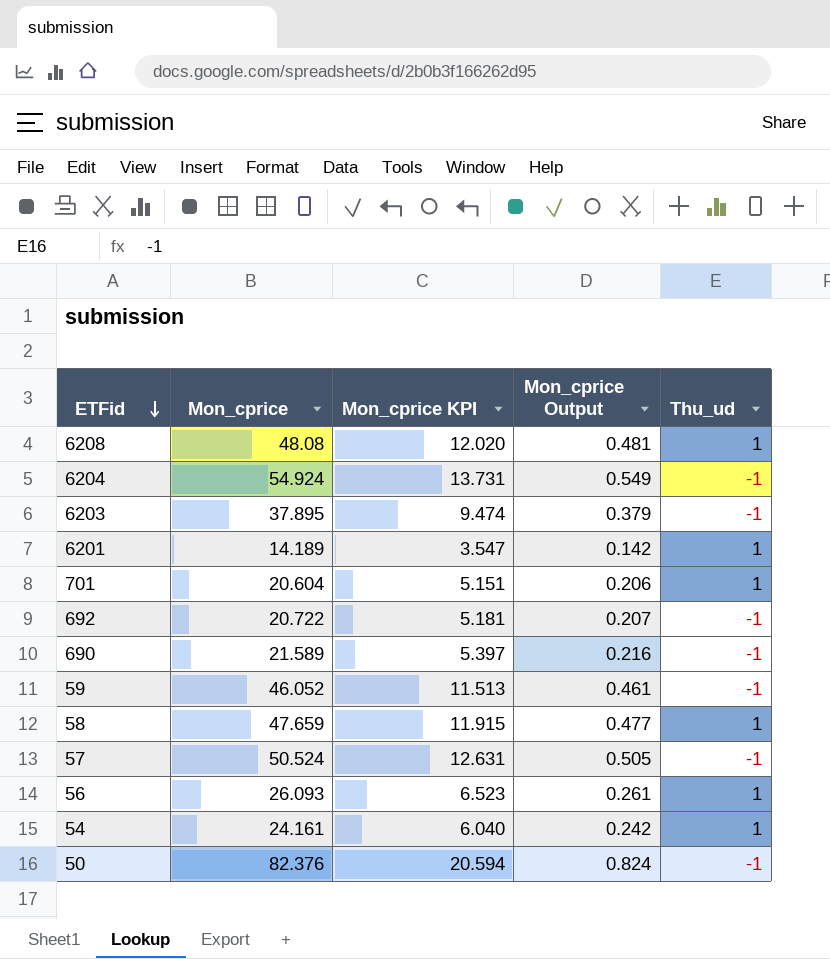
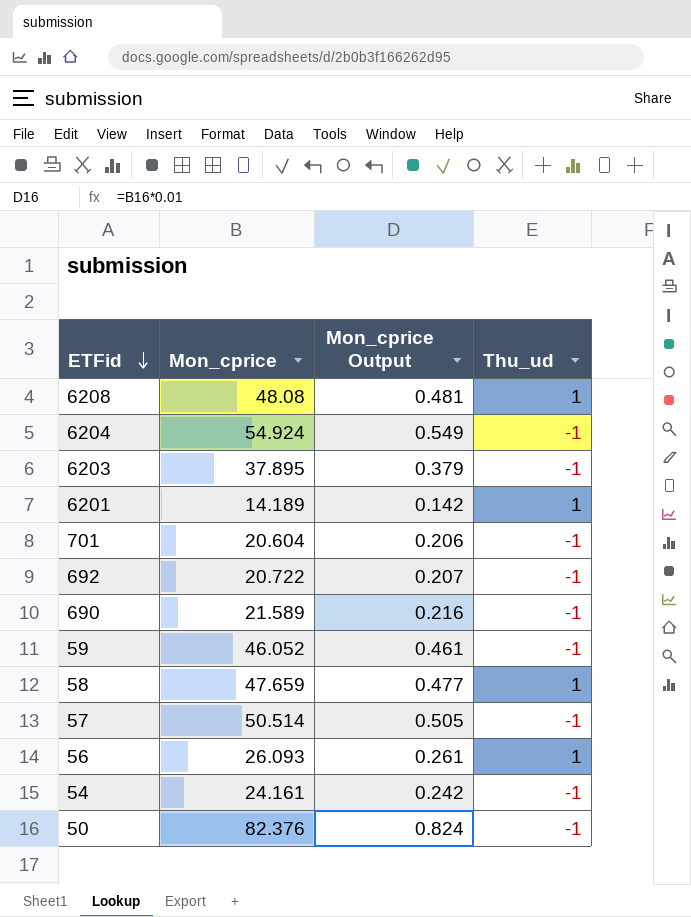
column Mon_cprice KPI | formula: [Mon_cprice] * 0.25 -> none
701 | Thu_ud: 1 -> -1
57 | Mon_cprice: 50.524 -> 50.514
54 | Thu_ud: 1 -> -1

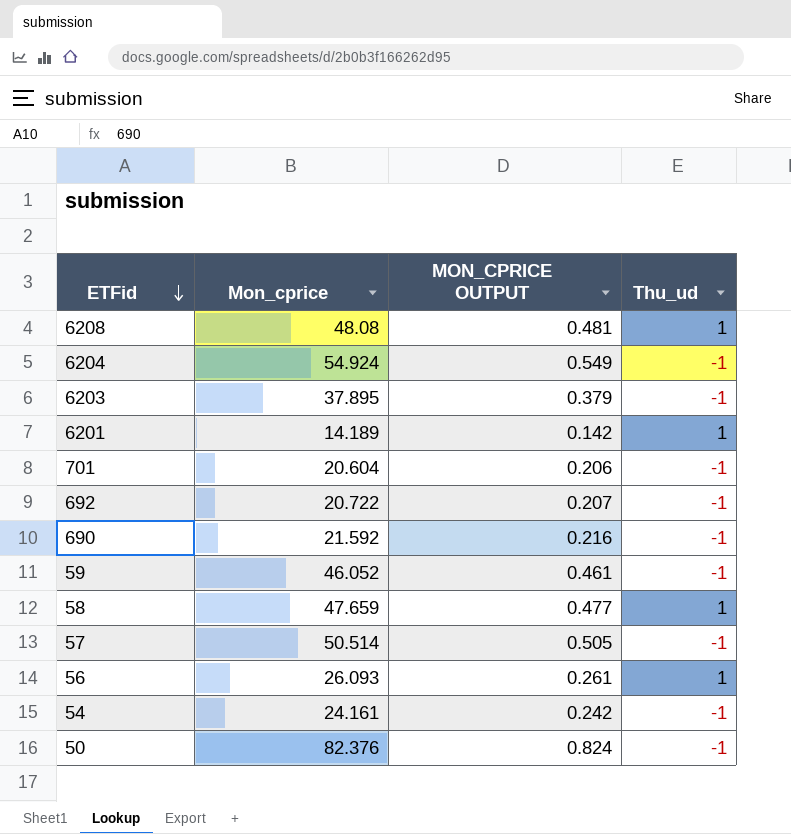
column name: Mon_cprice Output -> MON_CPRICE OUTPUT
690 | Mon_cprice: 21.589 -> 21.592

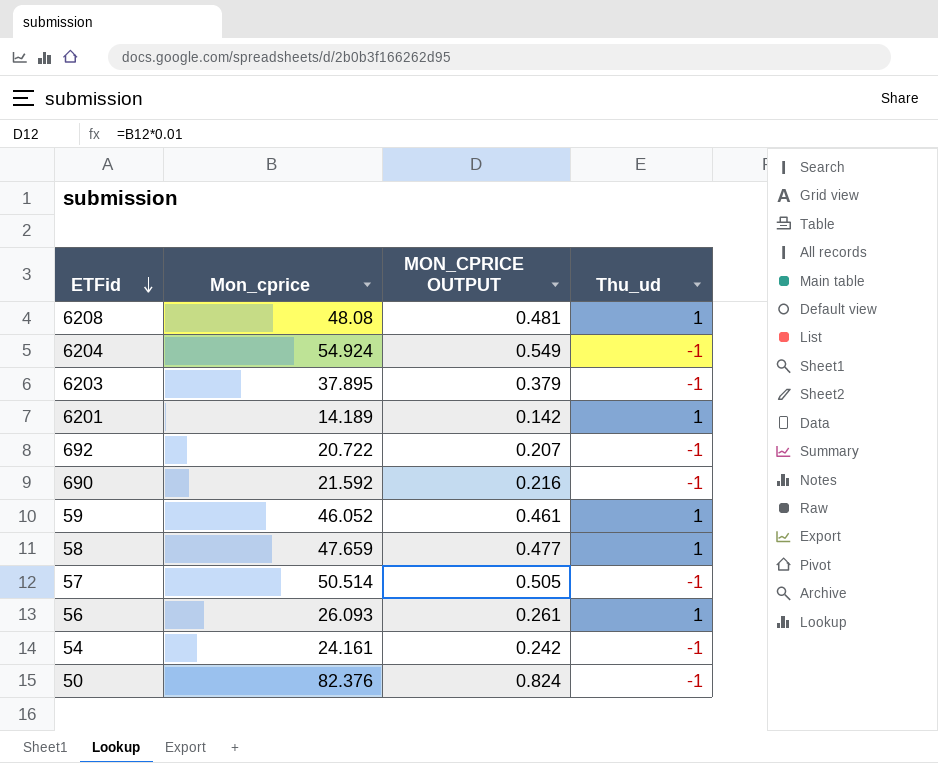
row 701: 20.604 | 0.206 | -1 -> none
59 | Thu_ud: -1 -> 1

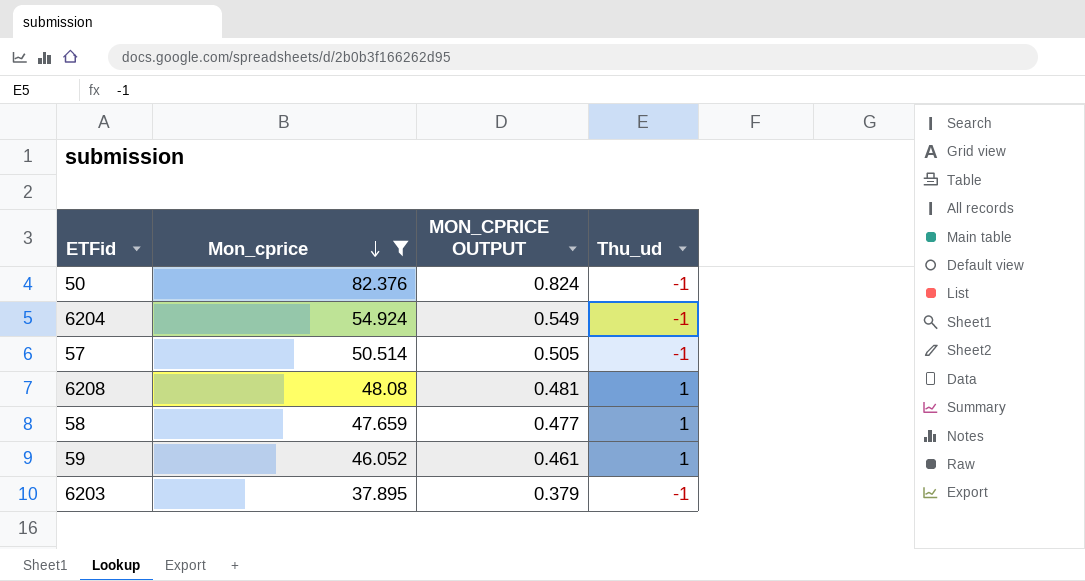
filter: none -> Mon_cprice >= 37.895
row order: ETFid descending -> Mon_cprice descending

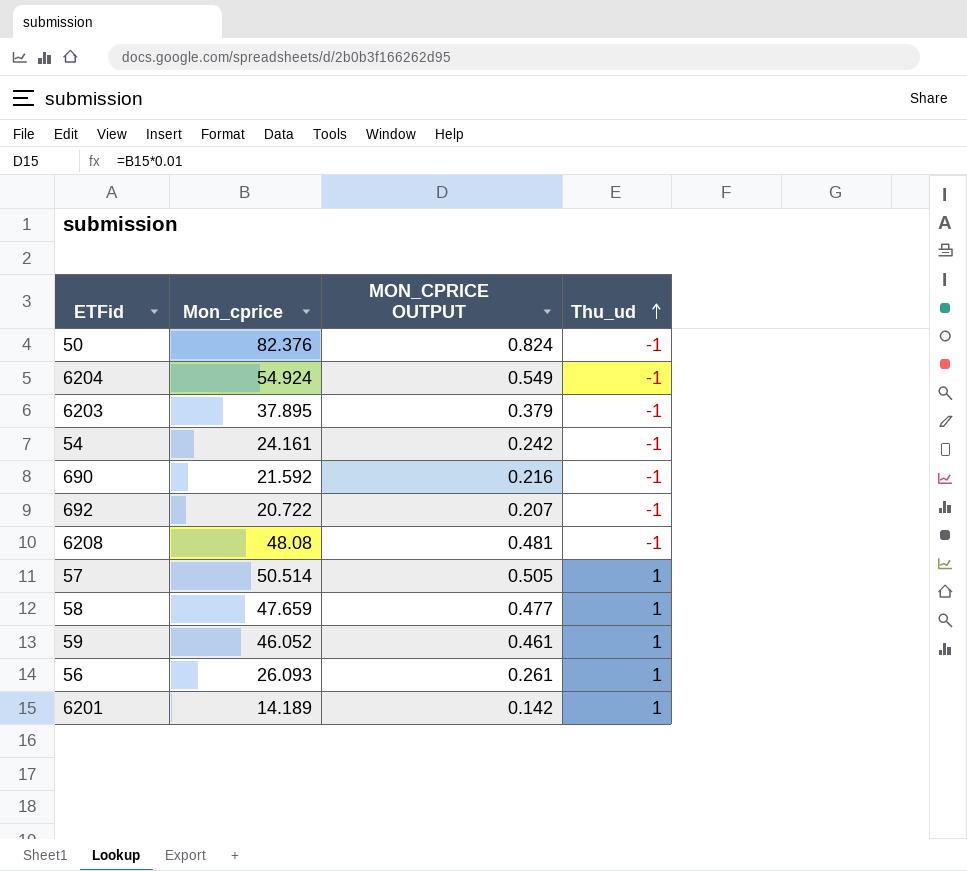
filter: Mon_cprice >= 37.895 -> none
row order: Mon_cprice descending -> Thu_ud ascending
6208 | Thu_ud: 1 -> -1
57 | Thu_ud: -1 -> 1

